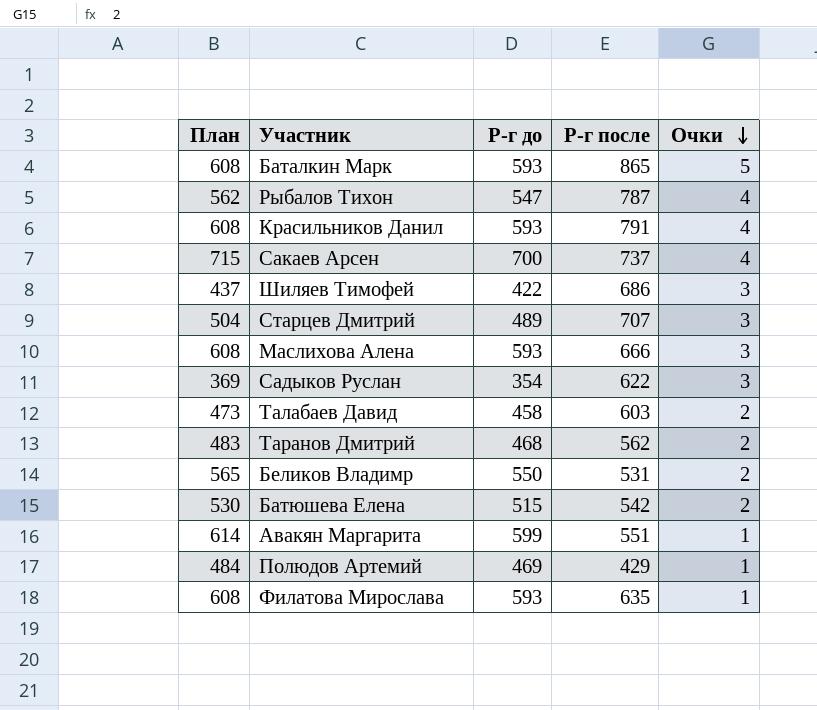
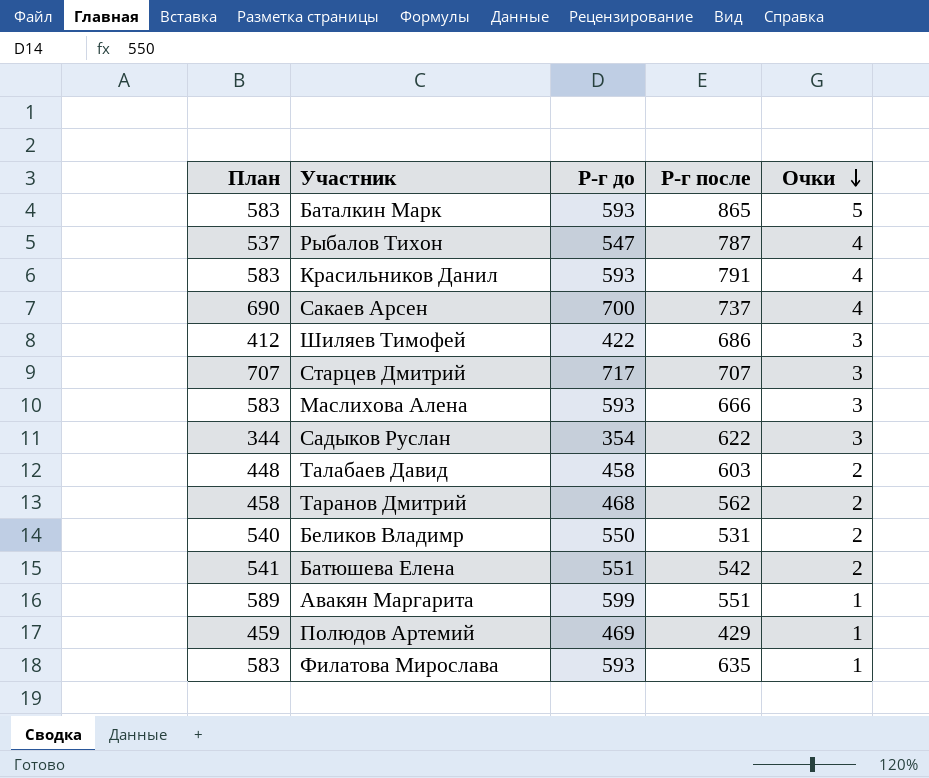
column План | formula: [Р-г до] + 15 -> [Р-г до] - 10
Старцев Дмитрий | Р-г до: 489 -> 717
Батюшева Елена | Р-г до: 515 -> 551

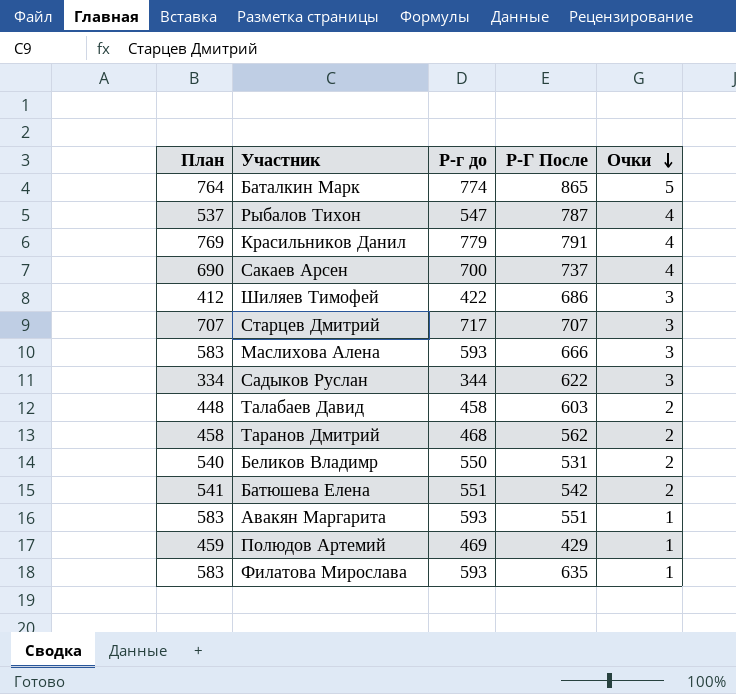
column name: Р-г после -> Р-Г После
Баталкин Марк | План: 583 -> 764
Баталкин Марк | Р-г до: 593 -> 774
Красильников Данил | План: 583 -> 769
Красильников Данил | Р-г до: 593 -> 779
Садыков Руслан | План: 344 -> 334
Садыков Руслан | Р-г до: 354 -> 344
Авакян Маргарита | План: 589 -> 583
Авакян Маргарита | Р-г до: 599 -> 593

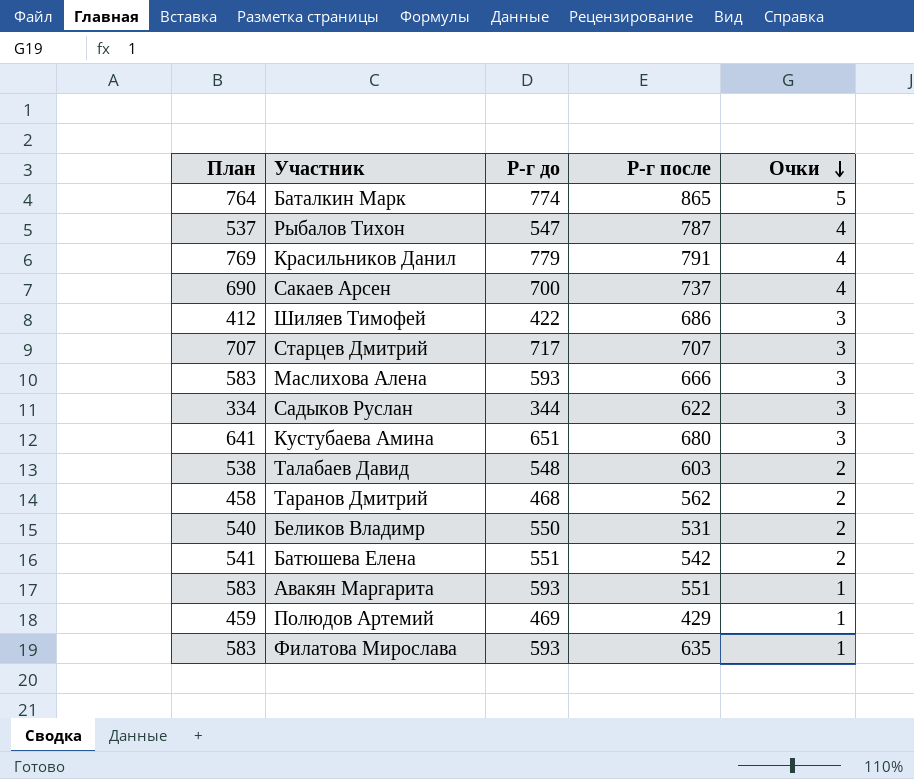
column name: Р-Г После -> Р-г после
row Кустубаева Амина: none -> 641 | 651 | 680 | 3
Талабаев Давид | План: 448 -> 538
Талабаев Давид | Р-г до: 458 -> 548

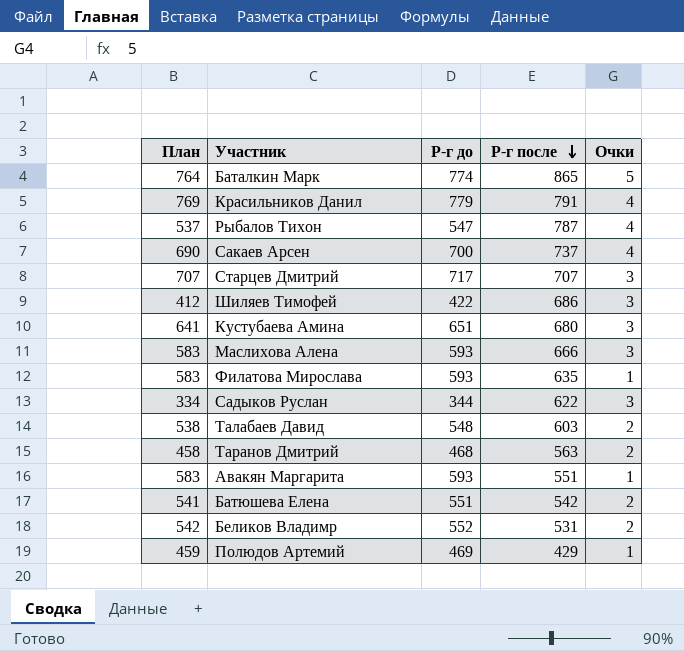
row order: Очки descending -> Р-г после descending
Таранов Дмитрий | Р-г после: 562 -> 563
Беликов Владимр | План: 540 -> 542
Беликов Владимр | Р-г до: 550 -> 552

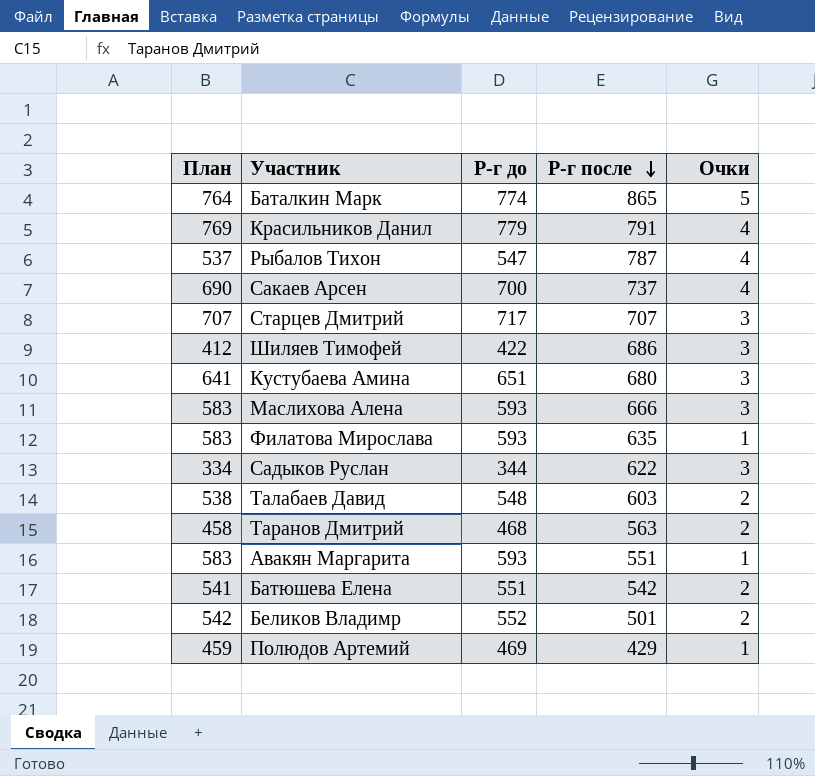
Беликов Владимр | Р-г после: 531 -> 501

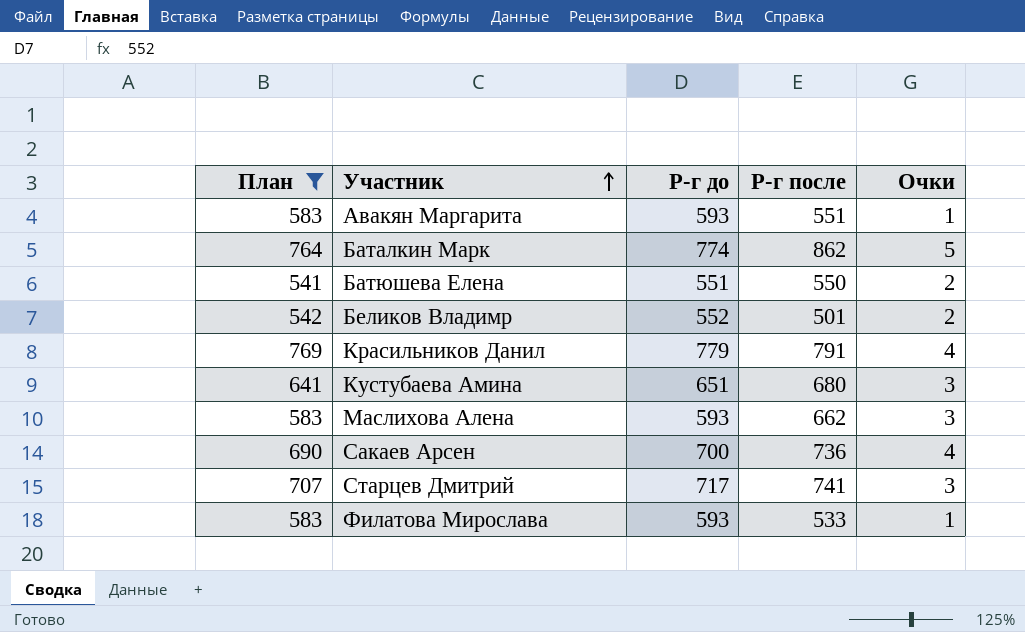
filter: none -> План >= 541
row order: Р-г после descending -> Участник ascending
Баталкин Марк | Р-г после: 865 -> 862
Батюшева Елена | Р-г после: 542 -> 550
Маслихова Алена | Р-г после: 666 -> 662
Сакаев Арсен | Р-г после: 737 -> 736
Старцев Дмитрий | Р-г после: 707 -> 741
Филатова Мирослава | Р-г после: 635 -> 533

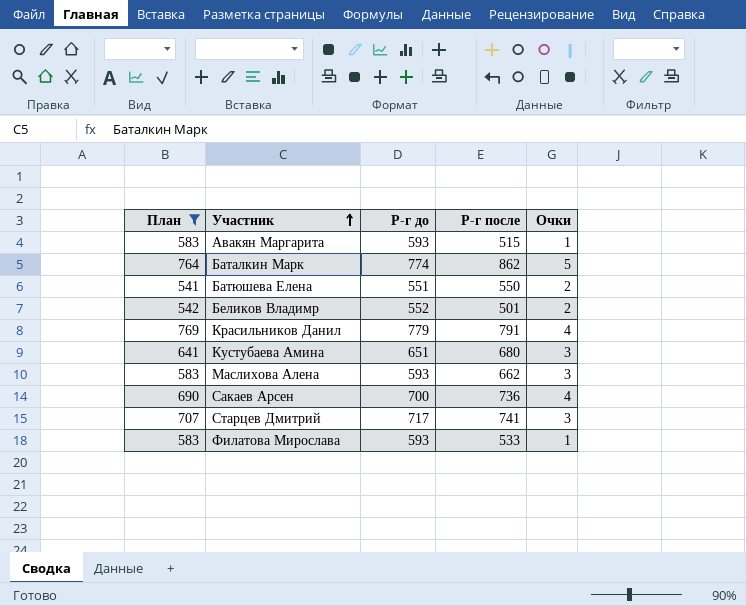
Авакян Маргарита | Р-г после: 551 -> 515

